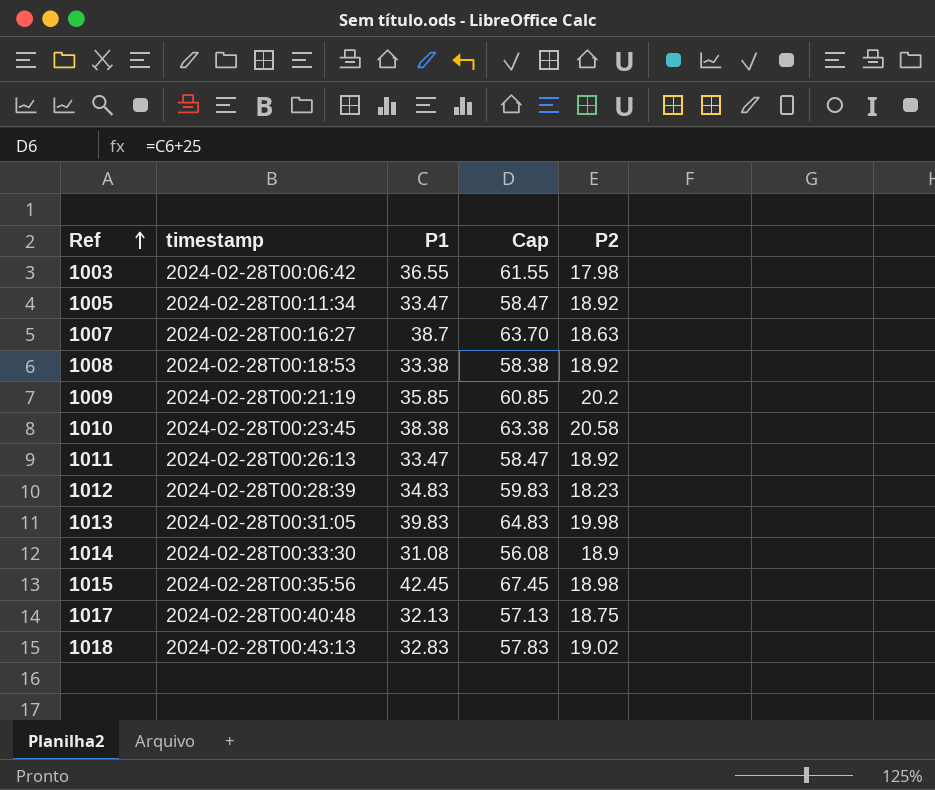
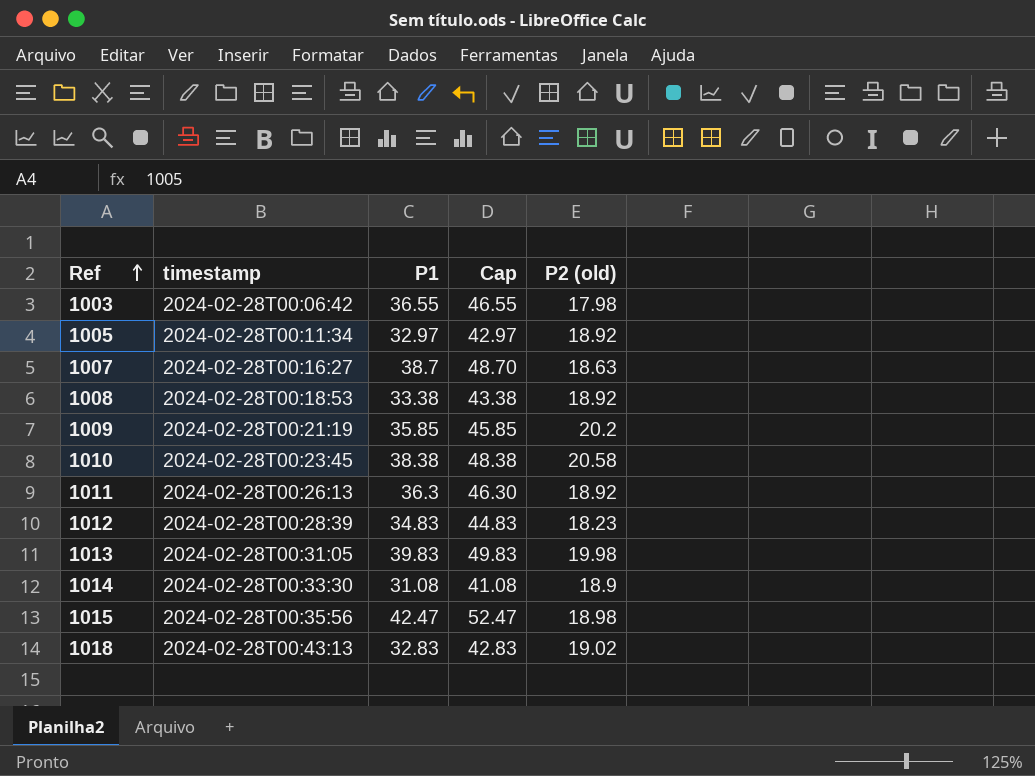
column Cap | formula: [P1] + 25 -> [P1] + 10
column name: P2 -> P2 (old)
row 1017: 2024-02-28T00:40:48 | 32.13 | 57.13 | 18.75 -> none
1005 | P1: 33.47 -> 32.97
1011 | P1: 33.47 -> 36.3
1015 | P1: 42.45 -> 42.47

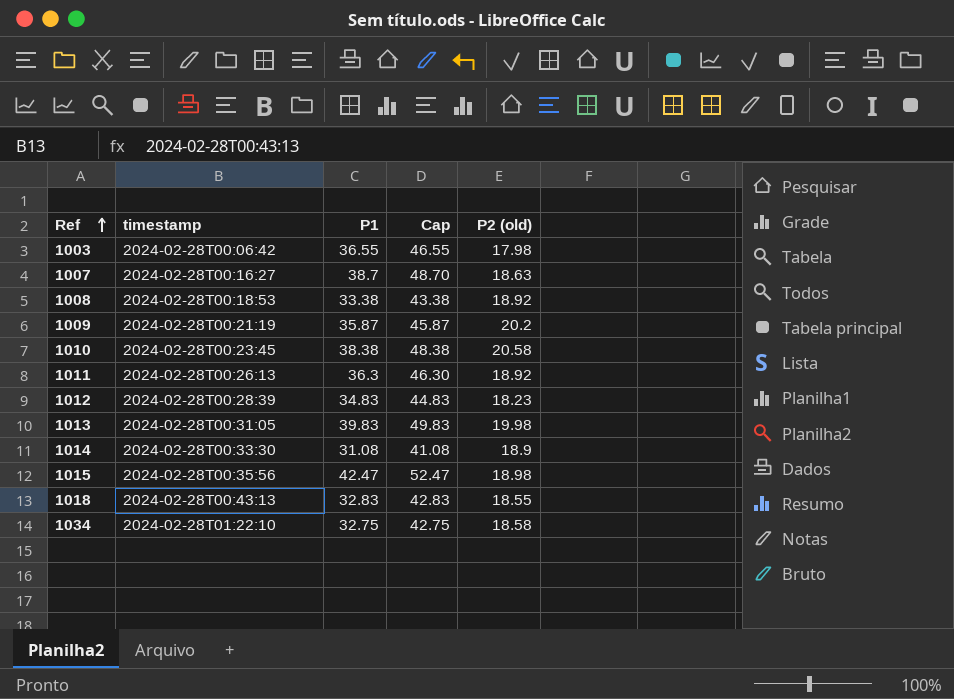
row 1005: 2024-02-28T00:11:34 | 32.97 | 42.97 | 18.92 -> none
1009 | P1: 35.85 -> 35.87
1009 | Cap: 45.85 -> 45.87
1018 | P2 (old): 19.02 -> 18.55
row 1034: none -> 2024-02-28T01:22:10 | 32.75 | 42.75 | 18.58

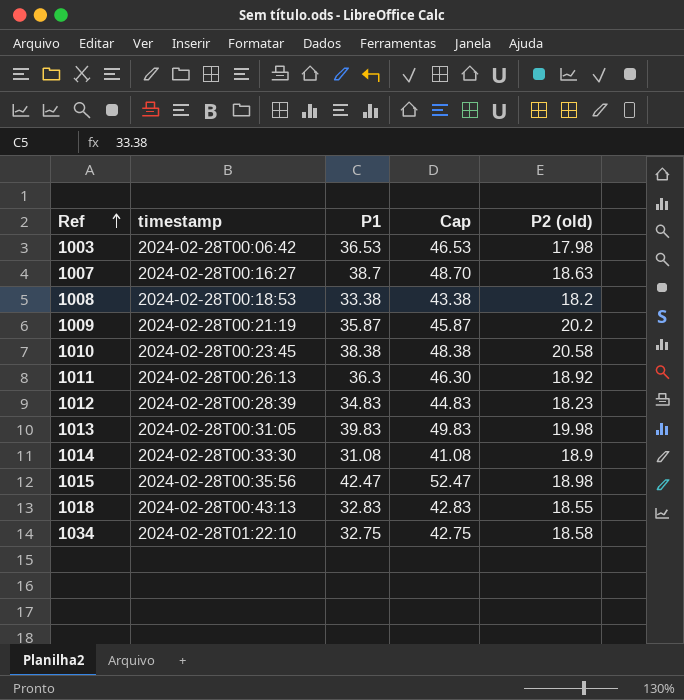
1003 | P1: 36.55 -> 36.53
1003 | Cap: 46.55 -> 46.53
1008 | P2 (old): 18.92 -> 18.2

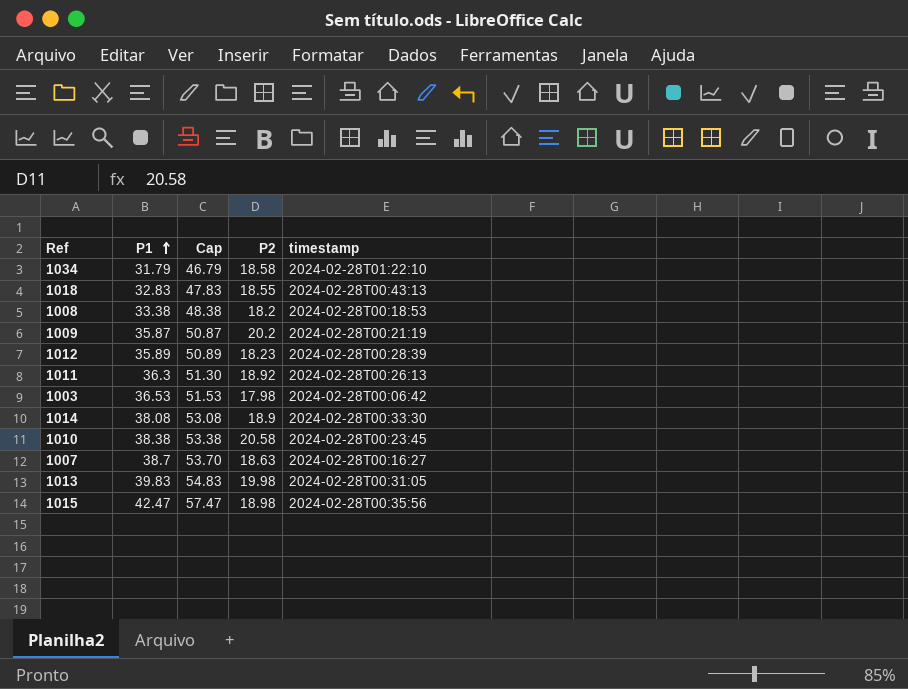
row order: Ref ascending -> P1 ascending
column Cap | formula: [P1] + 10 -> [P1] + 15
column name: P2 (old) -> P2
column timestamp | position: 2 -> 5
1034 | P1: 32.75 -> 31.79
1012 | P1: 34.83 -> 35.89
1014 | P1: 31.08 -> 38.08

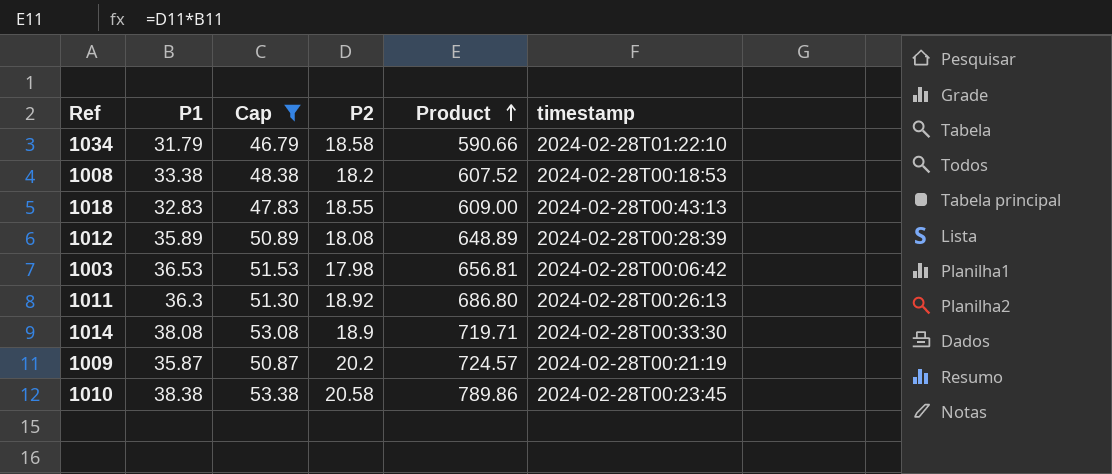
filter: none -> Cap <= 53.38
row order: P1 ascending -> Product ascending
column Product | formula: none -> [P1] * [P2]
1012 | P2: 18.23 -> 18.08

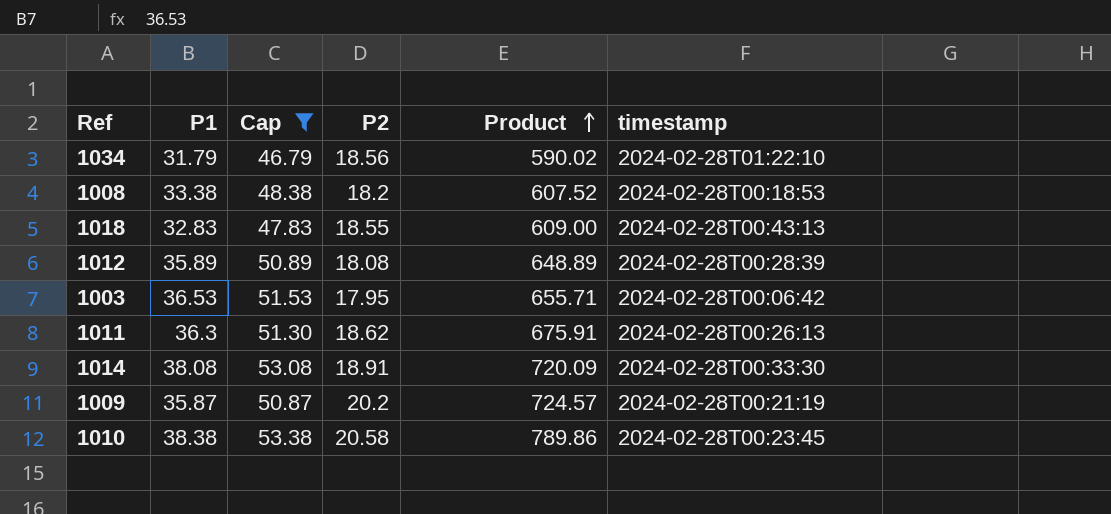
1034 | P2: 18.58 -> 18.56
1034 | Product: 590.66 -> 590.02
1003 | P2: 17.98 -> 17.95
1003 | Product: 656.81 -> 655.71
1011 | P2: 18.92 -> 18.62
1011 | Product: 686.80 -> 675.91
1014 | P2: 18.9 -> 18.91
1014 | Product: 719.71 -> 720.09

